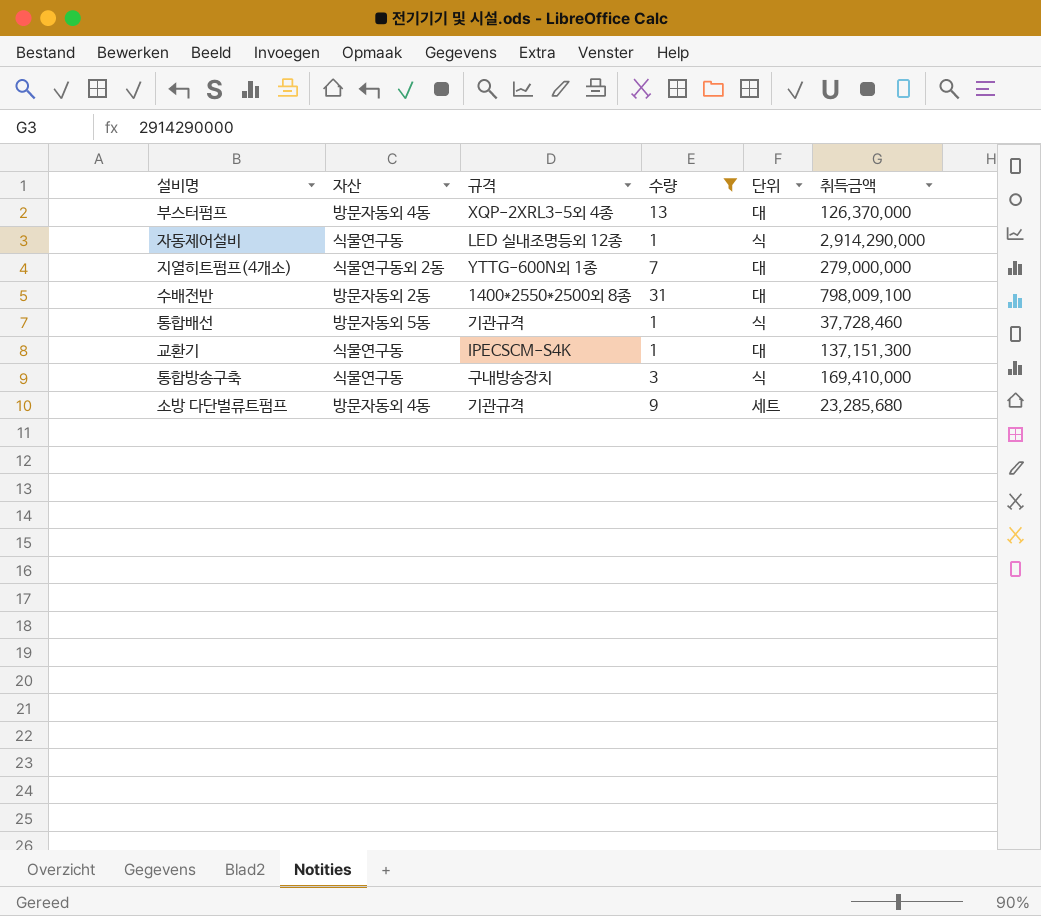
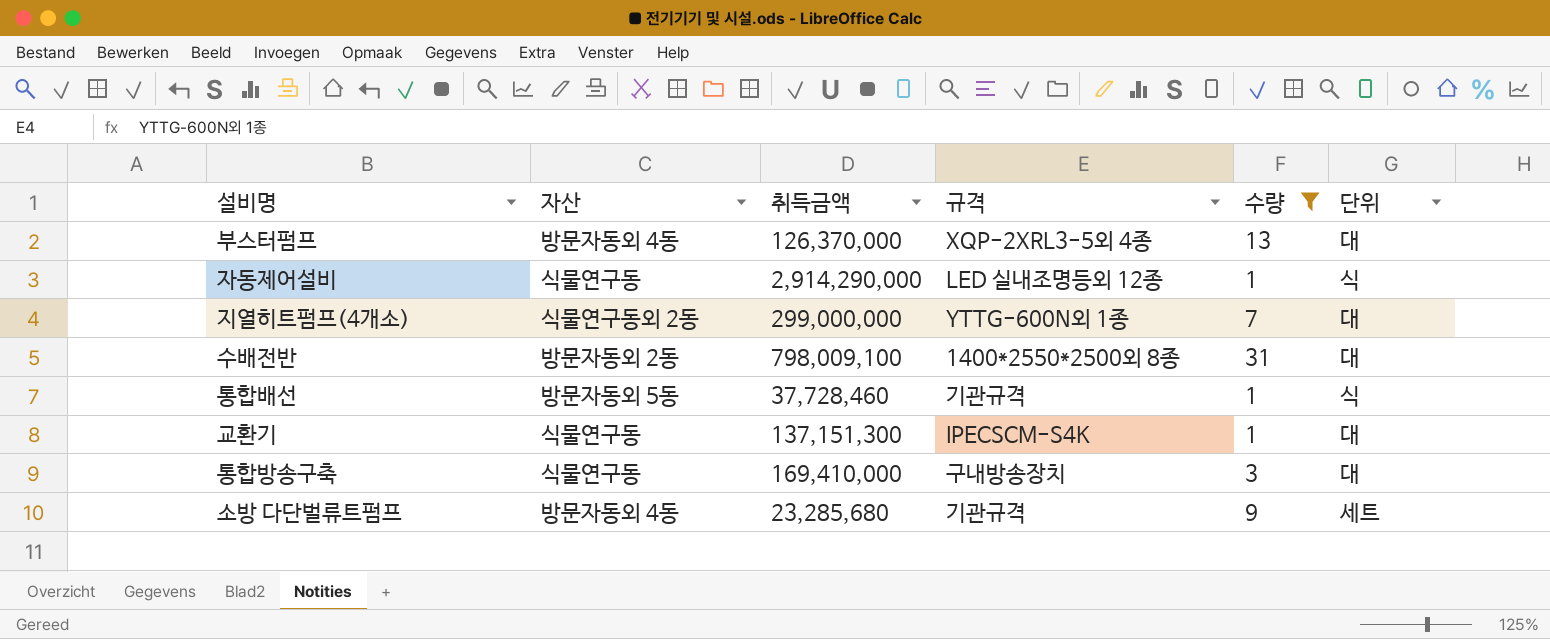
column 취득금액 | position: 6 -> 3
지열히트펌프(4개소) | 취득금액: 279,000,000 -> 299,000,000
통합방송구축 | 단위: 식 -> 대

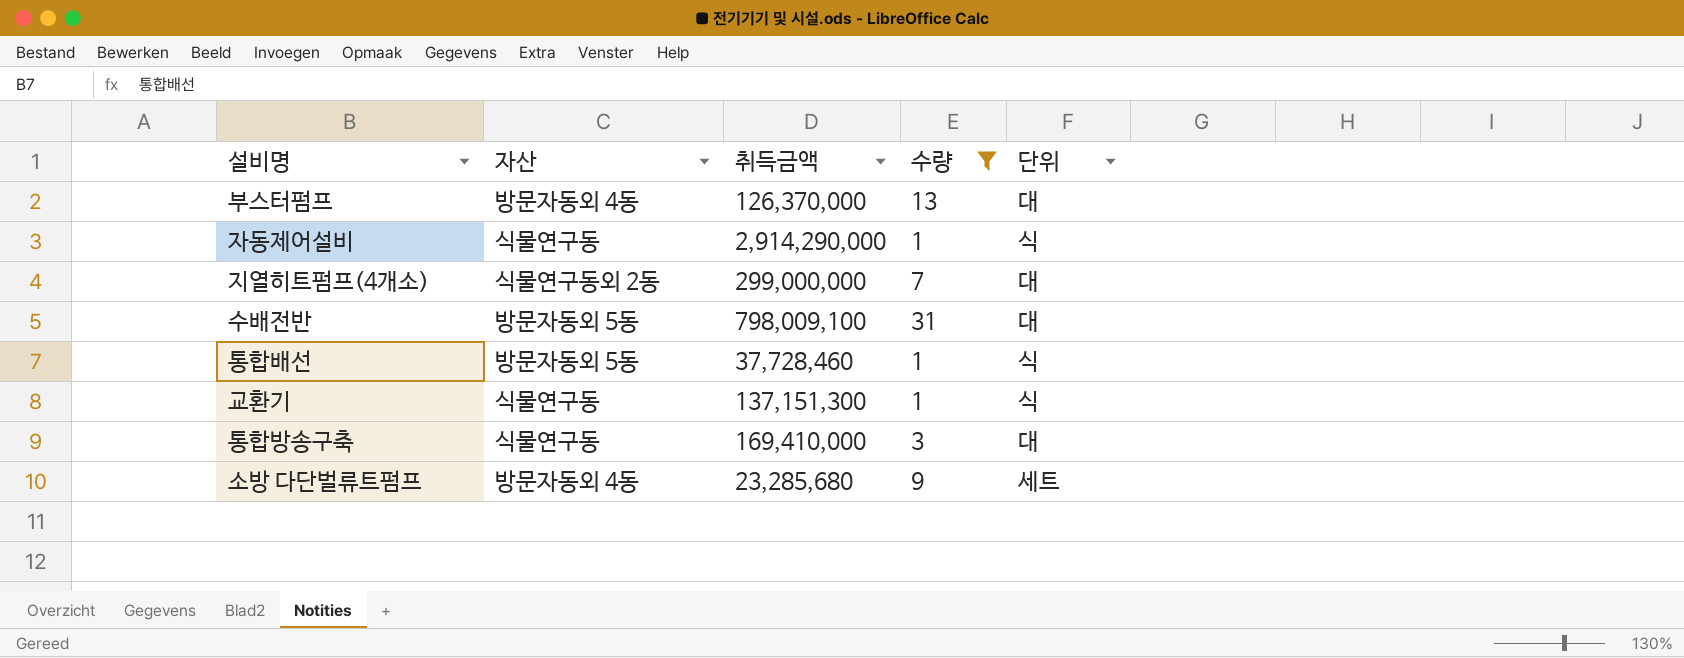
column 규격 | position: 4 -> none
수배전반 | 자산: 방문자동외 2동 -> 방문자동외 5동
교환기 | 단위: 대 -> 식

